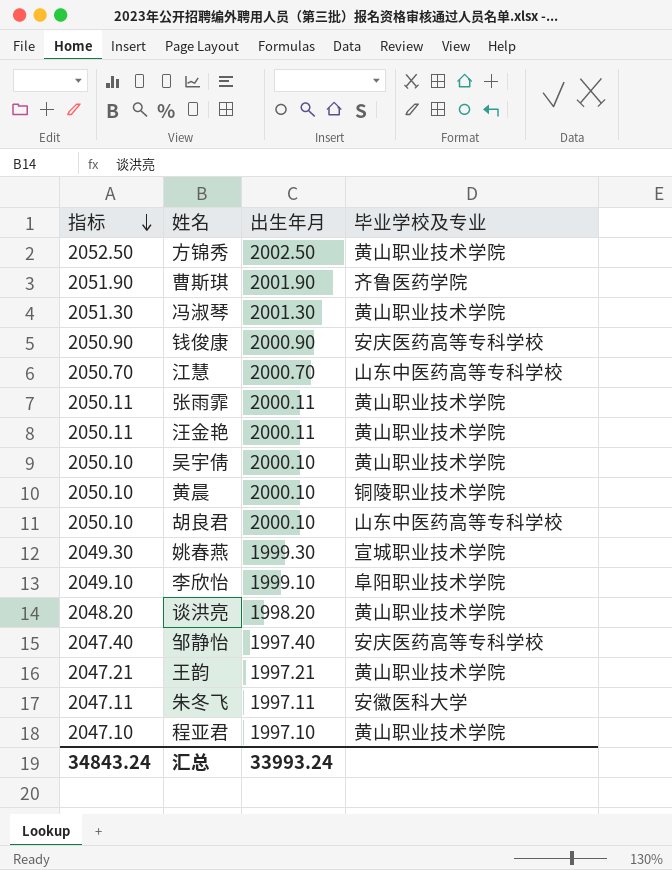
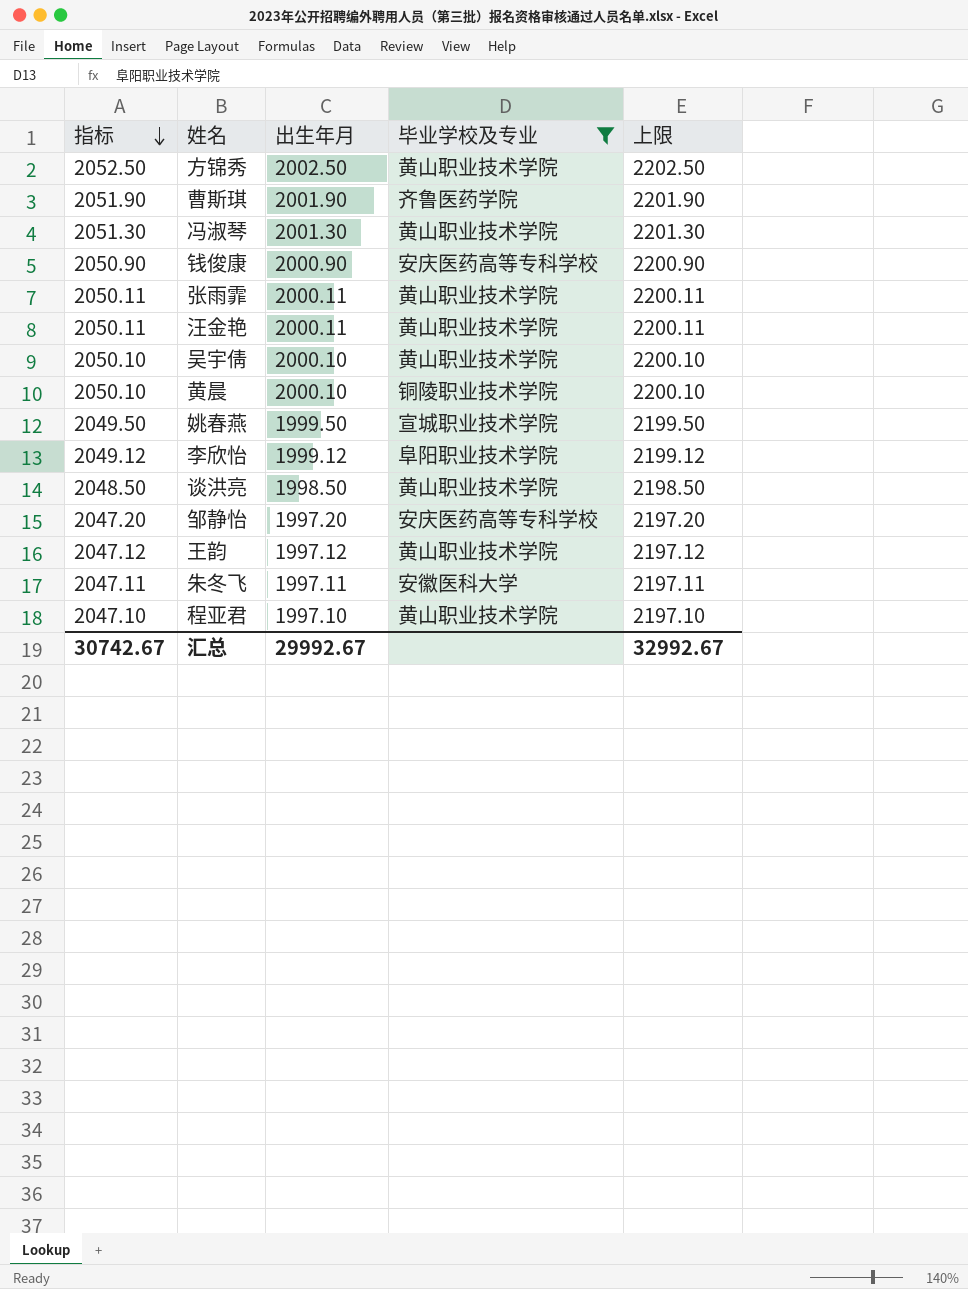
filter: none -> 毕业学校及专业 != 山东中医药高等专科学校
column 上限 | formula: none -> [出生年月] + 200
姚春燕 | 指标: 2049.30 -> 2049.50
姚春燕 | 出生年月: 1999.30 -> 1999.50
李欣怡 | 指标: 2049.10 -> 2049.12
李欣怡 | 出生年月: 1999.10 -> 1999.12
谈洪亮 | 指标: 2048.20 -> 2048.50
谈洪亮 | 出生年月: 1998.20 -> 1998.50
邹静怡 | 指标: 2047.40 -> 2047.20
邹静怡 | 出生年月: 1997.40 -> 1997.20
王韵 | 指标: 2047.21 -> 2047.12
王韵 | 出生年月: 1997.21 -> 1997.12
汇总 | 指标: 34843.24 -> 30742.67
汇总 | 出生年月: 33993.24 -> 29992.67

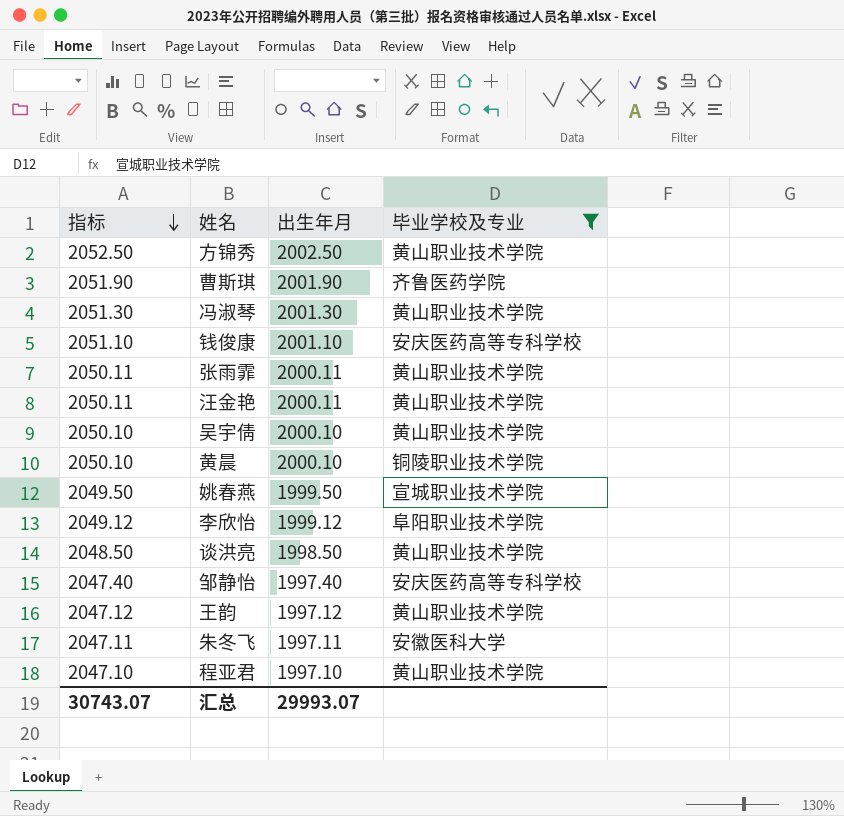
column 上限 | formula: [出生年月] + 200 -> none
钱俊康 | 指标: 2050.90 -> 2051.10
钱俊康 | 出生年月: 2000.90 -> 2001.10
邹静怡 | 指标: 2047.20 -> 2047.40
邹静怡 | 出生年月: 1997.20 -> 1997.40
汇总 | 指标: 30742.67 -> 30743.07
汇总 | 出生年月: 29992.67 -> 29993.07

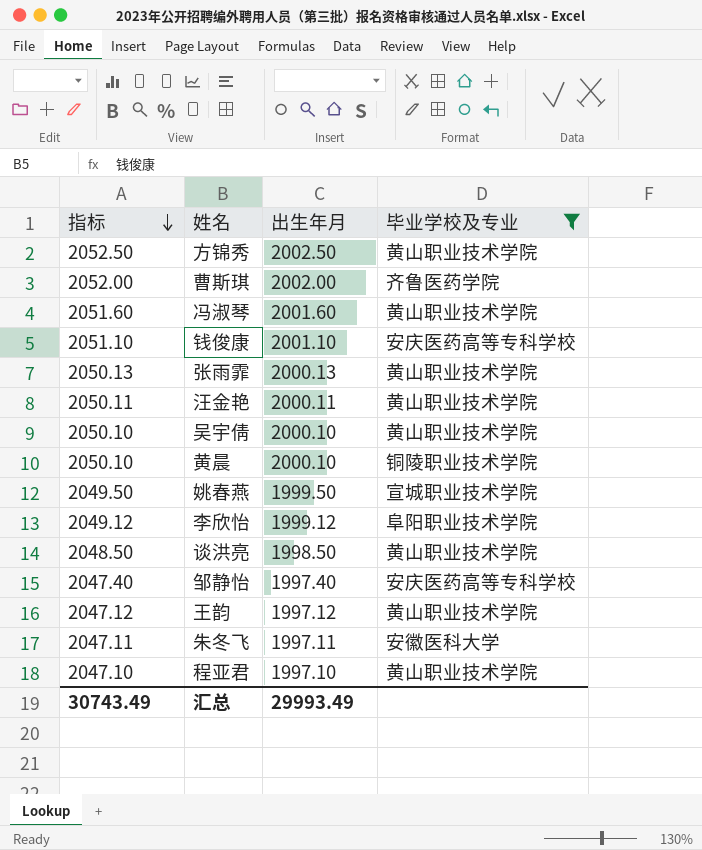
曹斯琪 | 指标: 2051.90 -> 2052.00
曹斯琪 | 出生年月: 2001.90 -> 2002.00
冯淑琴 | 指标: 2051.30 -> 2051.60
冯淑琴 | 出生年月: 2001.30 -> 2001.60
张雨霏 | 指标: 2050.11 -> 2050.13
张雨霏 | 出生年月: 2000.11 -> 2000.13
汇总 | 指标: 30743.07 -> 30743.49
汇总 | 出生年月: 29993.07 -> 29993.49

